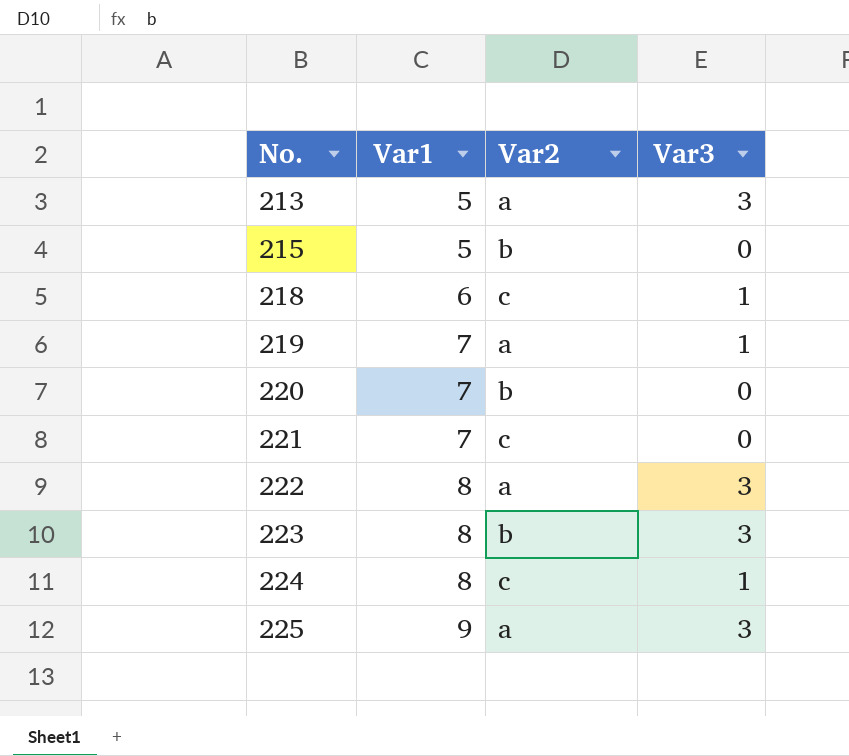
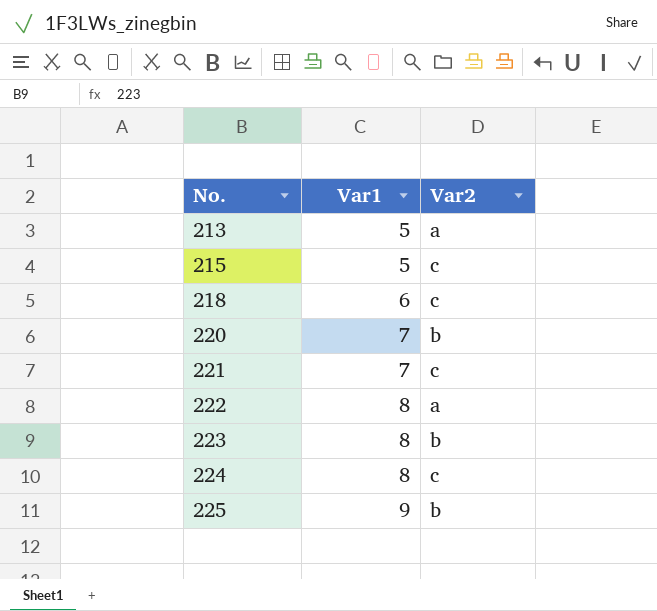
column Var3 | position: 4 -> none
row 219: 7 | a | 1 -> none
215 | Var2: b -> c
225 | Var2: a -> b

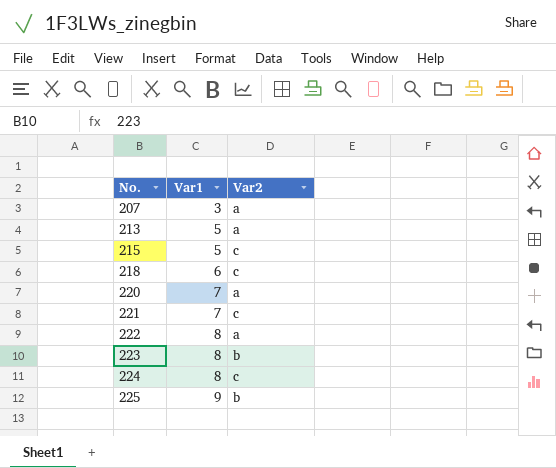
row 207: none -> 3 | a
220 | Var2: b -> a

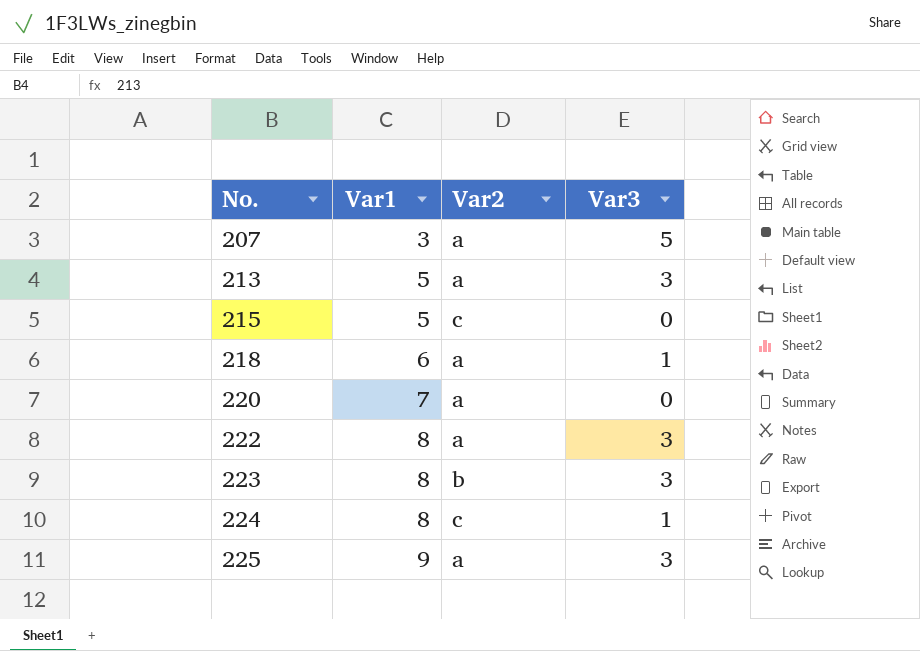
column Var3 | position: none -> 4
row 221: 7 | c -> none
218 | Var2: c -> a
225 | Var2: b -> a

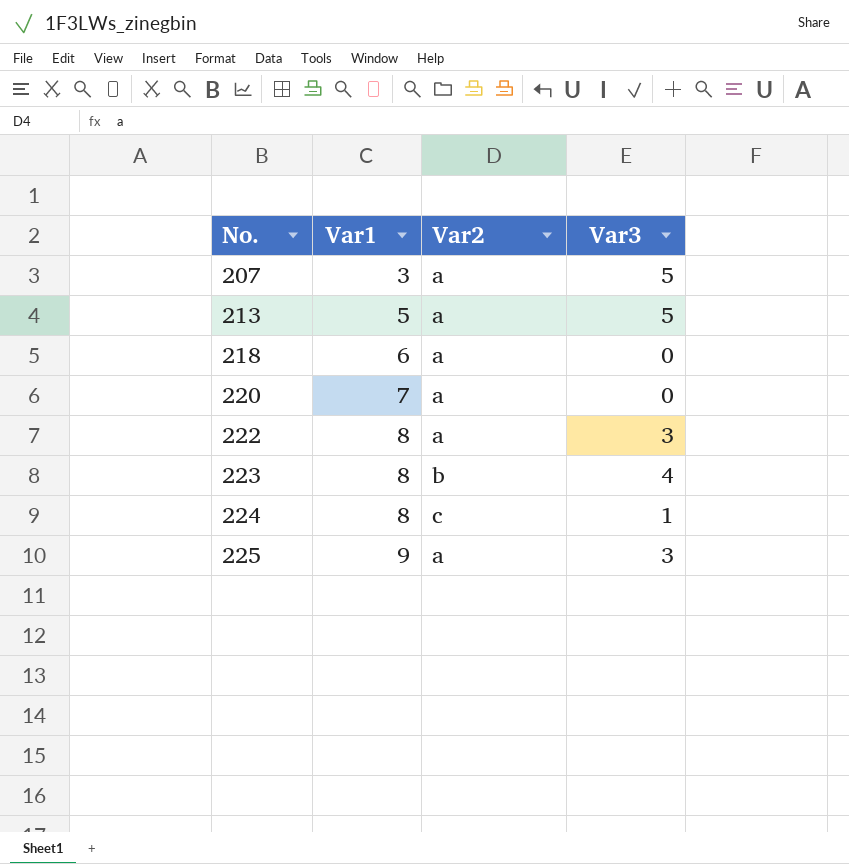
row 215: 5 | c | 0 -> none
213 | Var3: 3 -> 5
218 | Var3: 1 -> 0
223 | Var3: 3 -> 4

